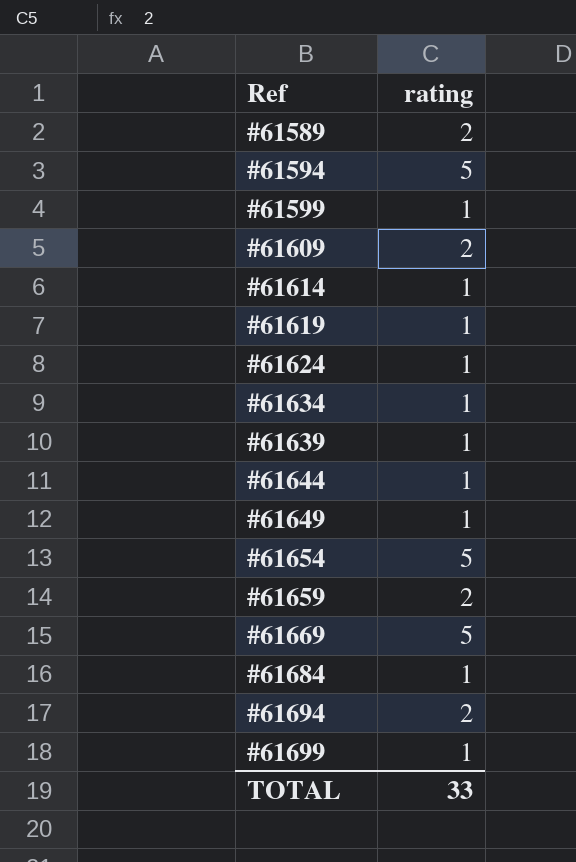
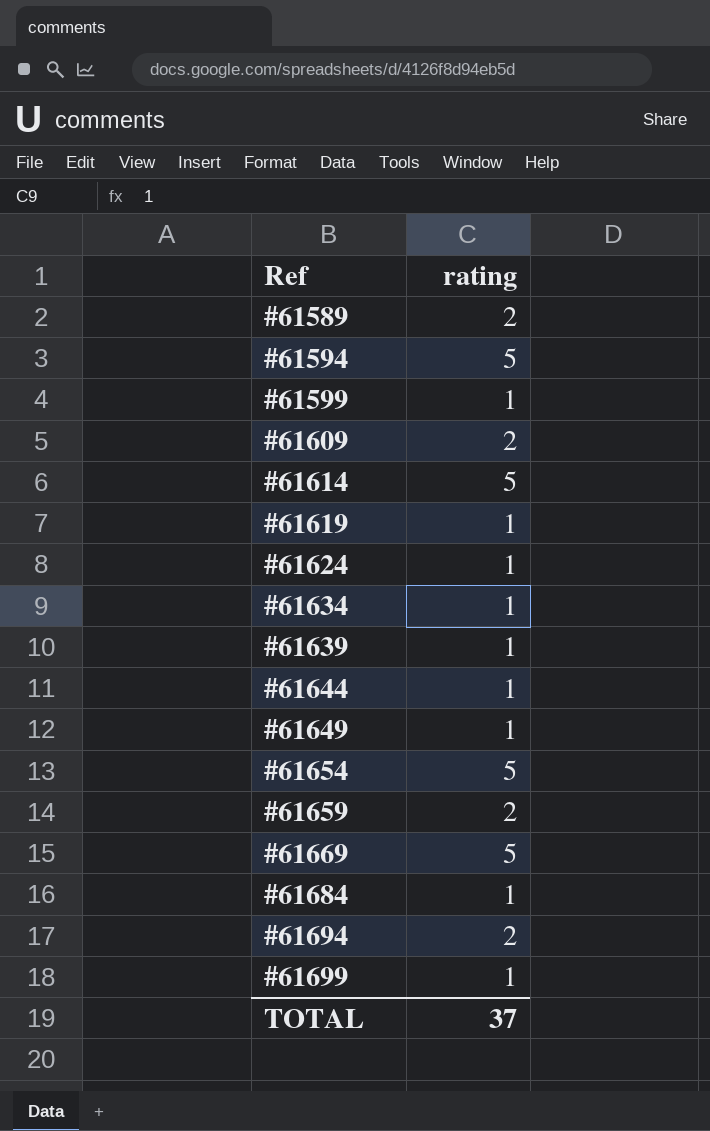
#61614 | rating: 1 -> 5
TOTAL | rating: 33 -> 37

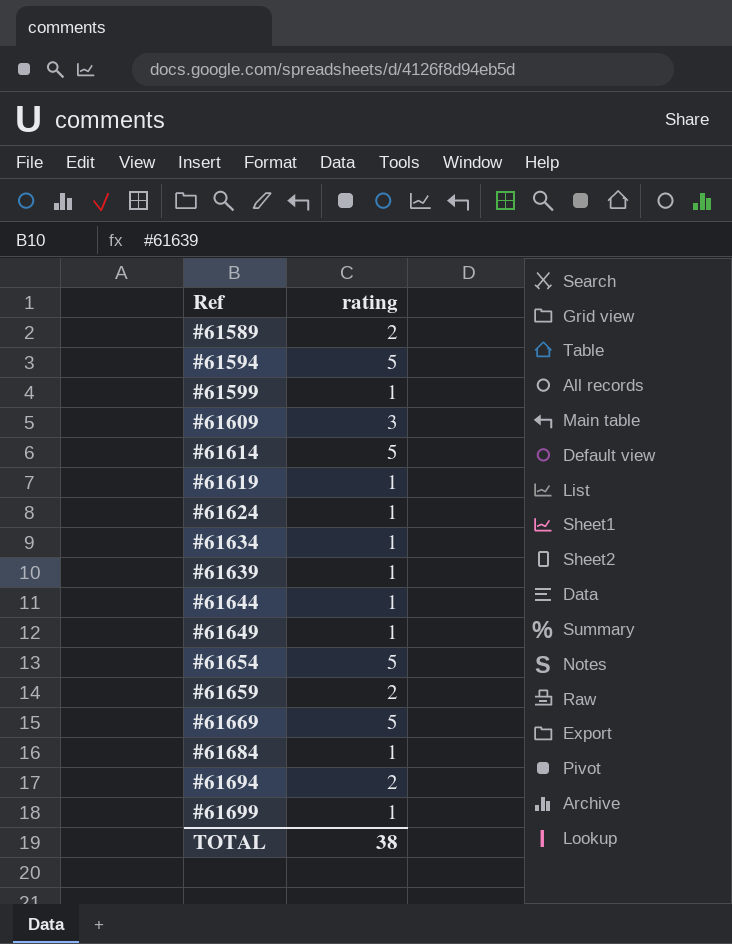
#61609 | rating: 2 -> 3
TOTAL | rating: 37 -> 38

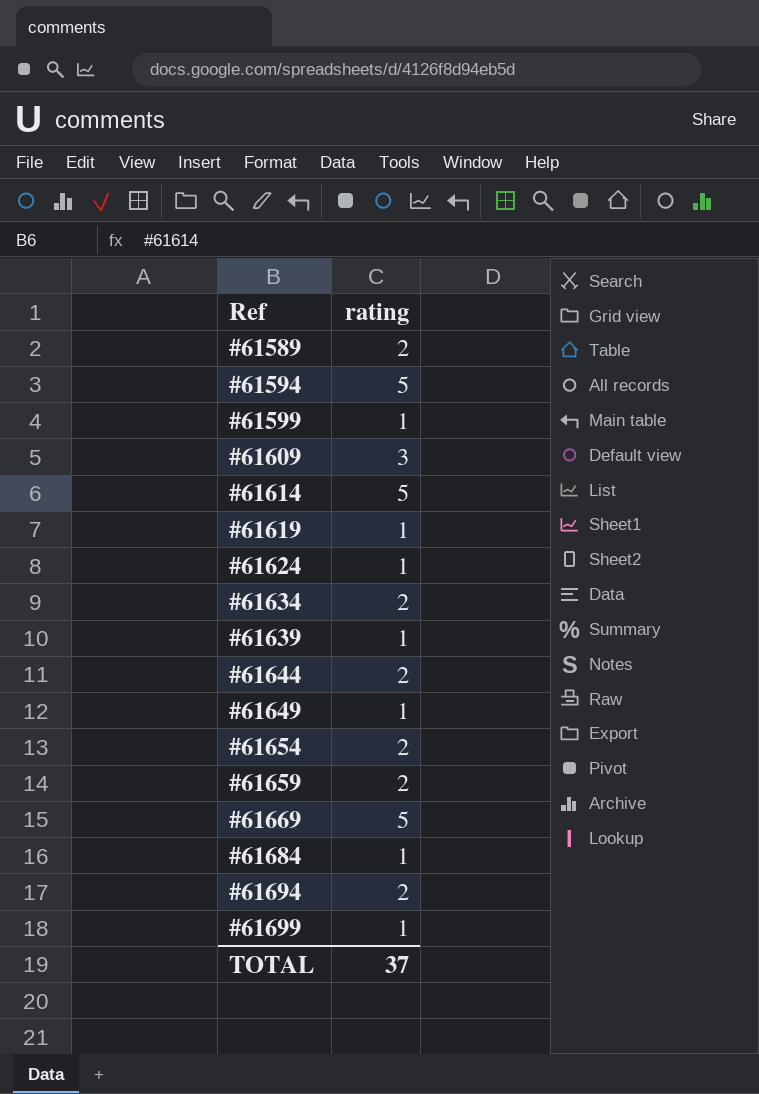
#61634 | rating: 1 -> 2
#61644 | rating: 1 -> 2
#61654 | rating: 5 -> 2
TOTAL | rating: 38 -> 37

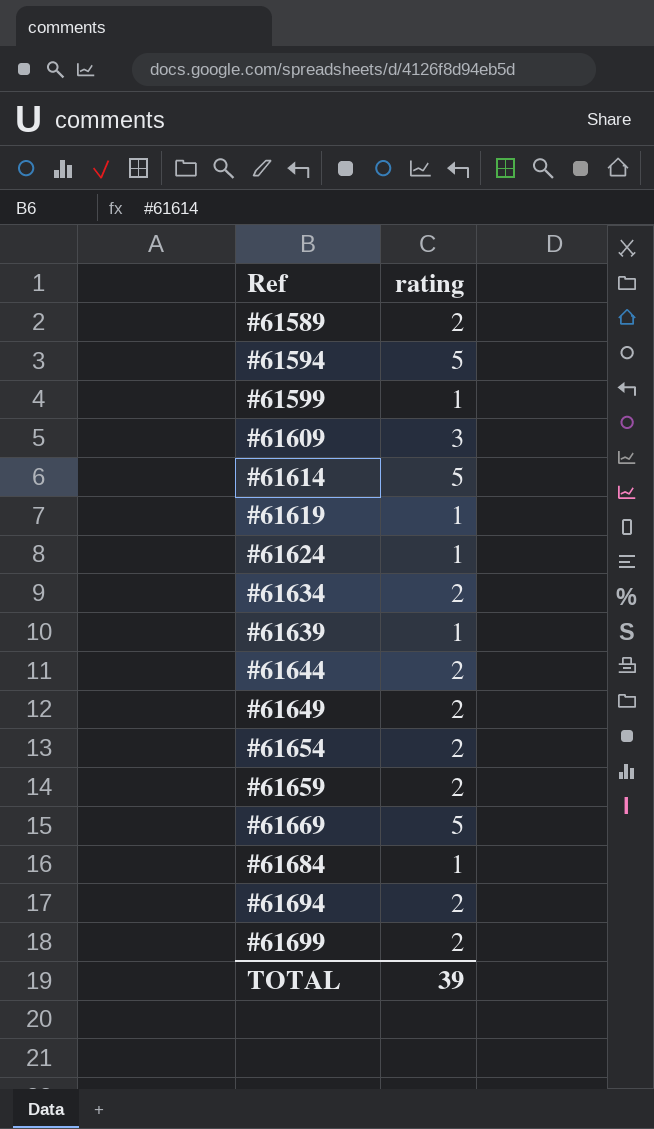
#61649 | rating: 1 -> 2
#61699 | rating: 1 -> 2
TOTAL | rating: 37 -> 39

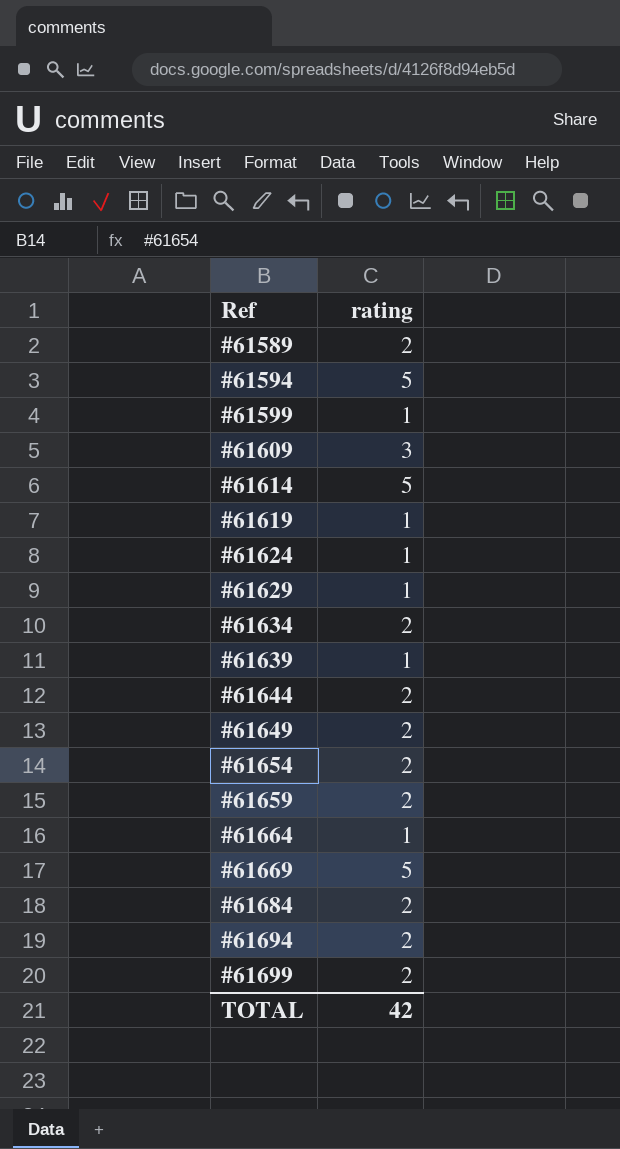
row #61629: none -> 1
row #61664: none -> 1
#61684 | rating: 1 -> 2
TOTAL | rating: 39 -> 42

